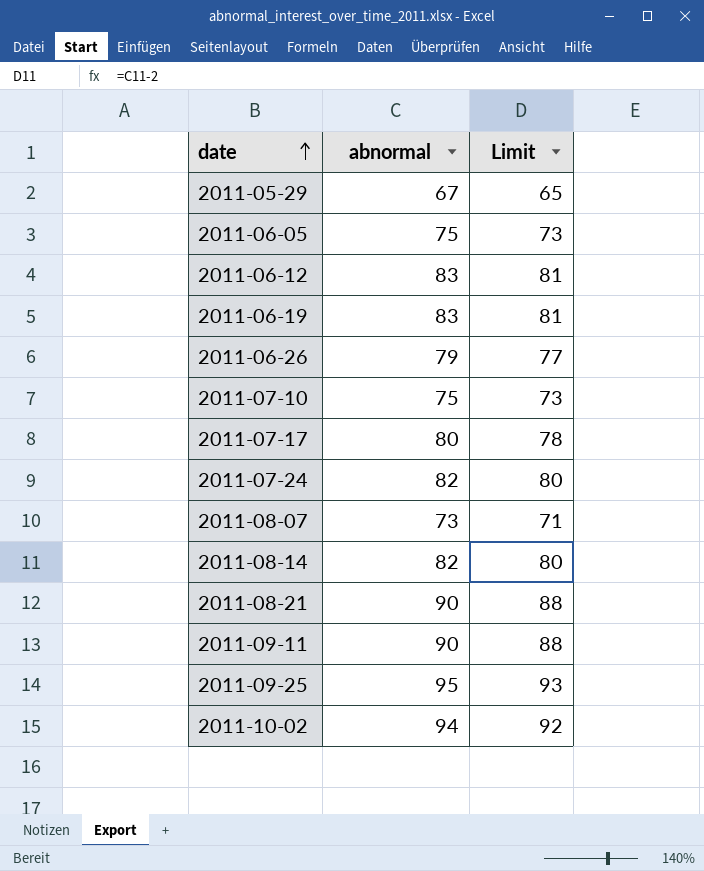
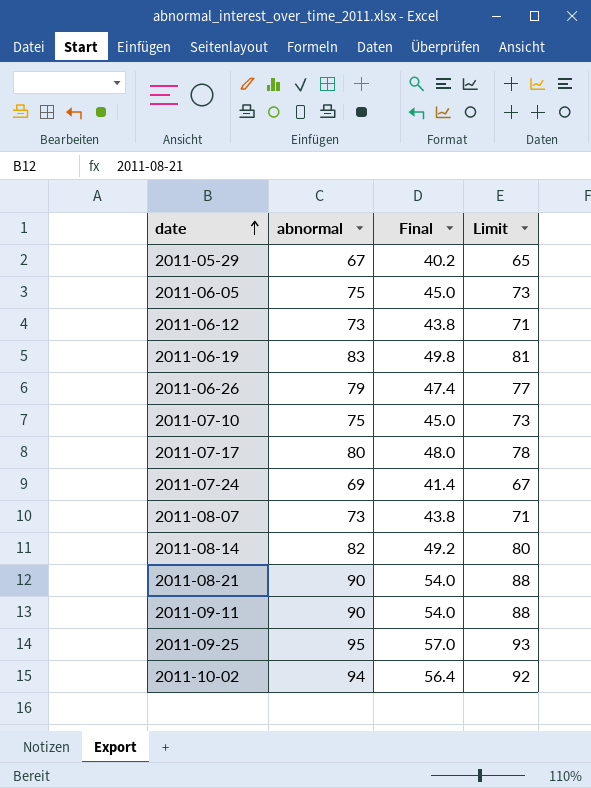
column Final | formula: none -> [abnormal] * 0.6
2011-06-12 | abnormal: 83 -> 73
2011-06-12 | Limit: 81 -> 71
2011-07-24 | abnormal: 82 -> 69
2011-07-24 | Limit: 80 -> 67

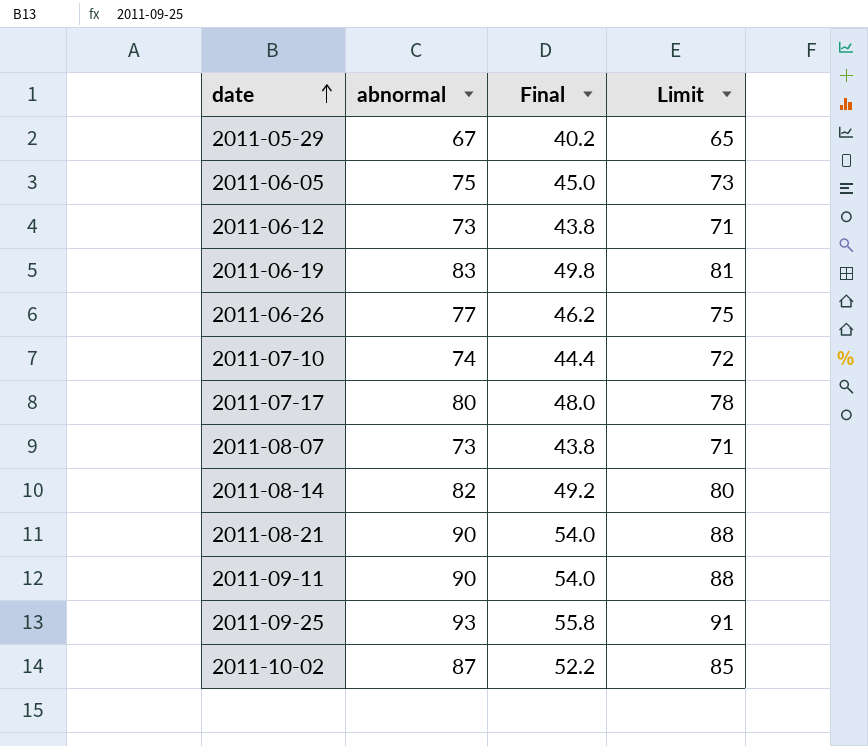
row 2011-07-24: 69 | 41.4 | 67 -> none
2011-06-26 | abnormal: 79 -> 77
2011-06-26 | Final: 47.4 -> 46.2
2011-06-26 | Limit: 77 -> 75
2011-07-10 | abnormal: 75 -> 74
2011-07-10 | Final: 45.0 -> 44.4
2011-07-10 | Limit: 73 -> 72
2011-09-25 | abnormal: 95 -> 93
2011-09-25 | Final: 57.0 -> 55.8
2011-09-25 | Limit: 93 -> 91
2011-10-02 | abnormal: 94 -> 87
2011-10-02 | Final: 56.4 -> 52.2
2011-10-02 | Limit: 92 -> 85

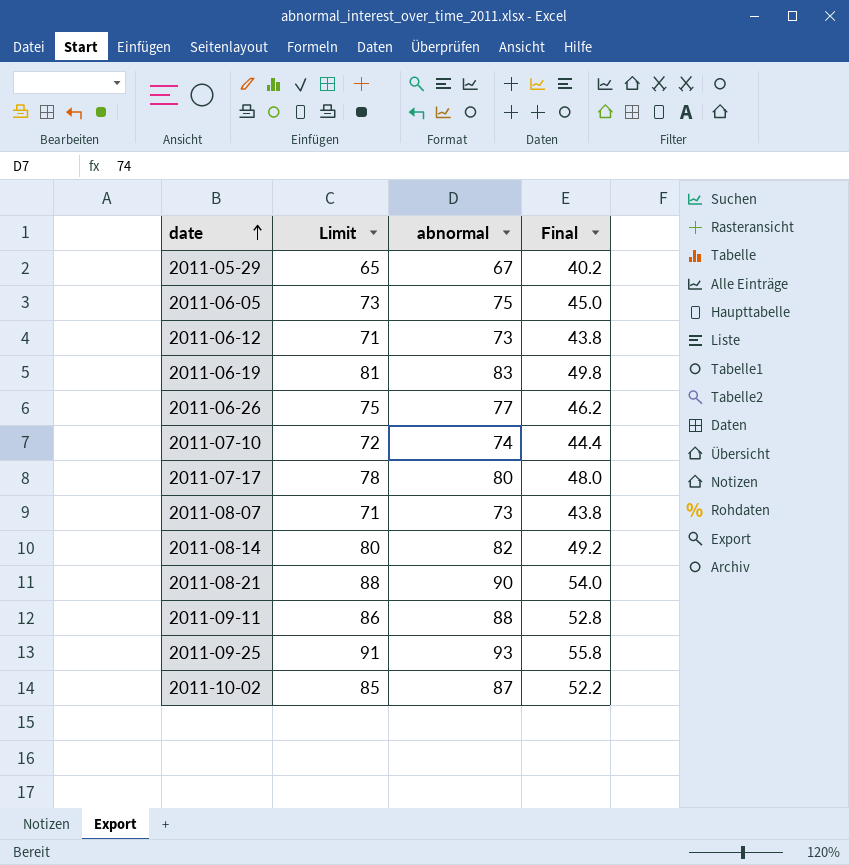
column Limit | position: 4 -> 2
2011-09-11 | Limit: 88 -> 86
2011-09-11 | abnormal: 90 -> 88
2011-09-11 | Final: 54.0 -> 52.8

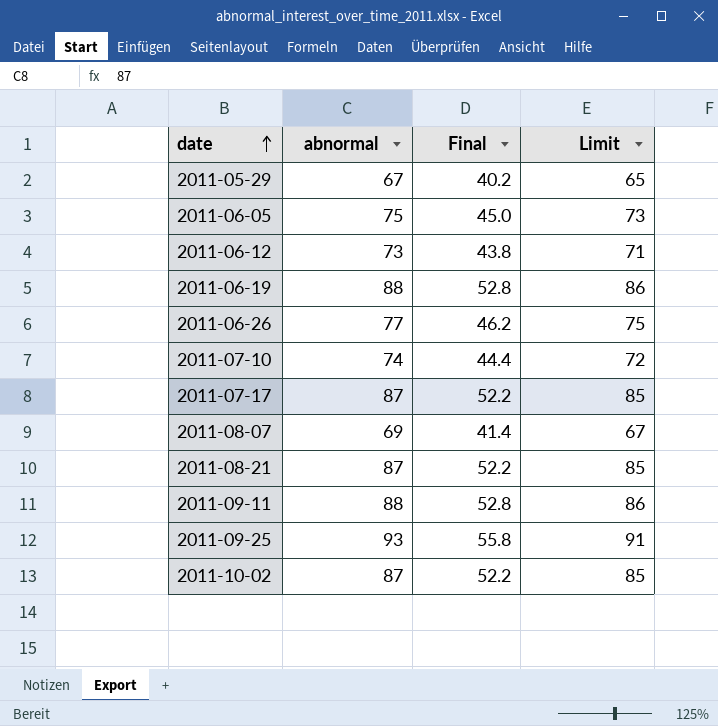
column Limit | position: 2 -> 4
row 2011-08-14: 80 | 82 | 49.2 -> none
2011-06-19 | abnormal: 83 -> 88
2011-06-19 | Final: 49.8 -> 52.8
2011-06-19 | Limit: 81 -> 86
2011-07-17 | abnormal: 80 -> 87
2011-07-17 | Final: 48.0 -> 52.2
2011-07-17 | Limit: 78 -> 85
2011-08-07 | abnormal: 73 -> 69
2011-08-07 | Final: 43.8 -> 41.4
2011-08-07 | Limit: 71 -> 67
2011-08-21 | abnormal: 90 -> 87
2011-08-21 | Final: 54.0 -> 52.2
2011-08-21 | Limit: 88 -> 85

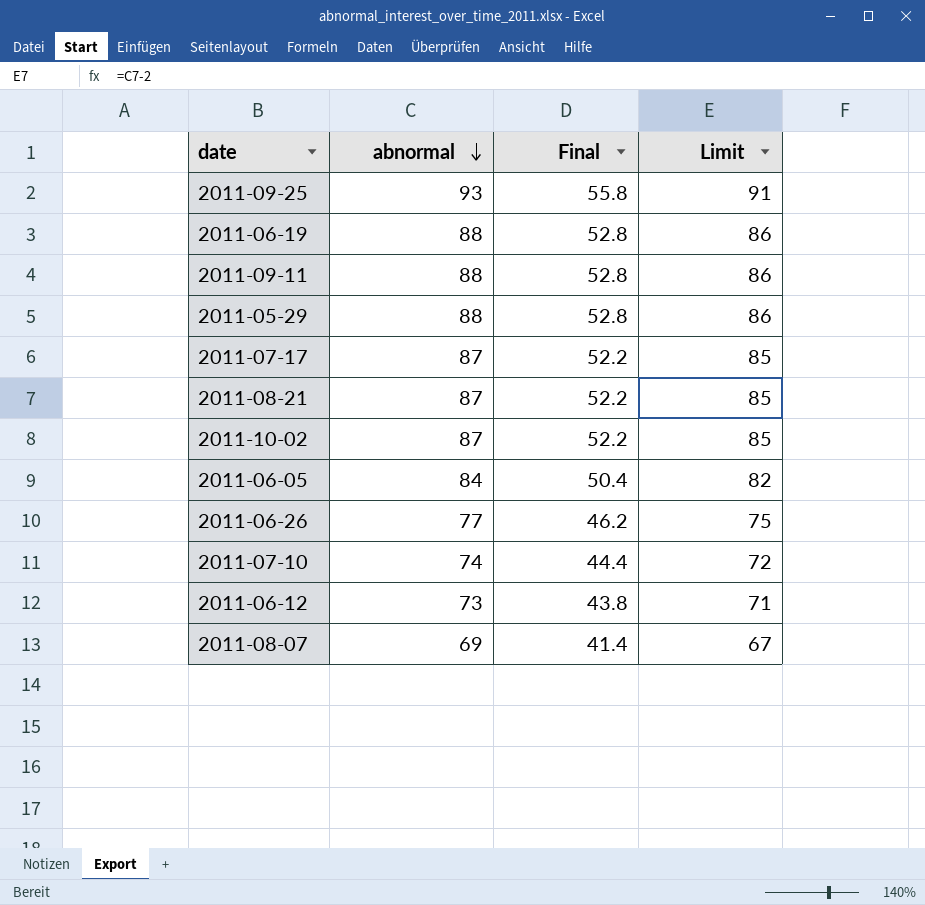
row order: date ascending -> abnormal descending
2011-05-29 | abnormal: 67 -> 88
2011-05-29 | Final: 40.2 -> 52.8
2011-05-29 | Limit: 65 -> 86
2011-06-05 | abnormal: 75 -> 84
2011-06-05 | Final: 45.0 -> 50.4
2011-06-05 | Limit: 73 -> 82

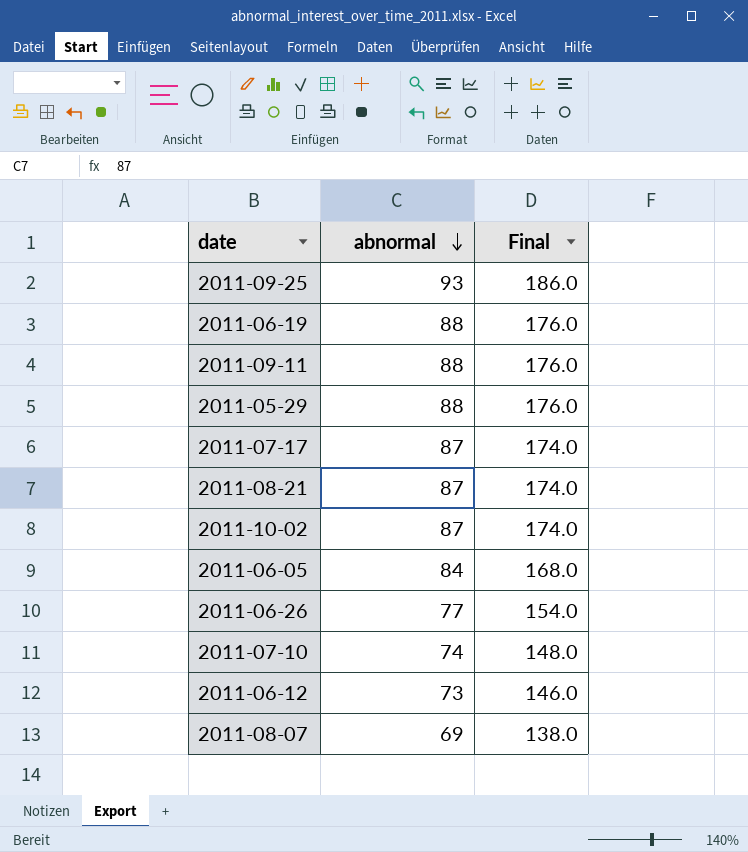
column Limit | formula: [abnormal] - 2 -> none
column Final | formula: [abnormal] * 0.6 -> [abnormal] * 2

